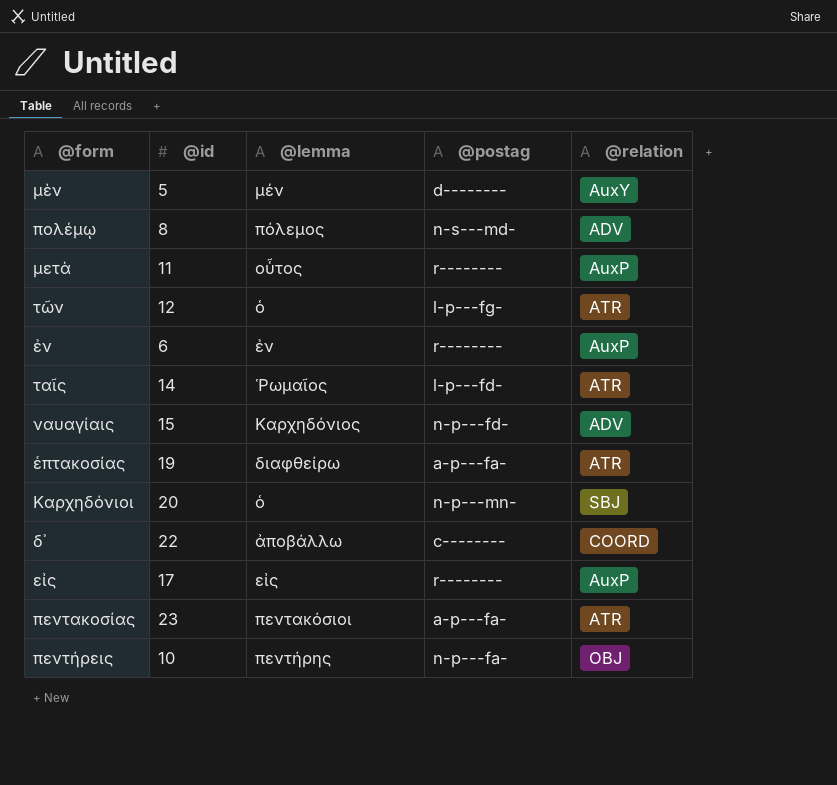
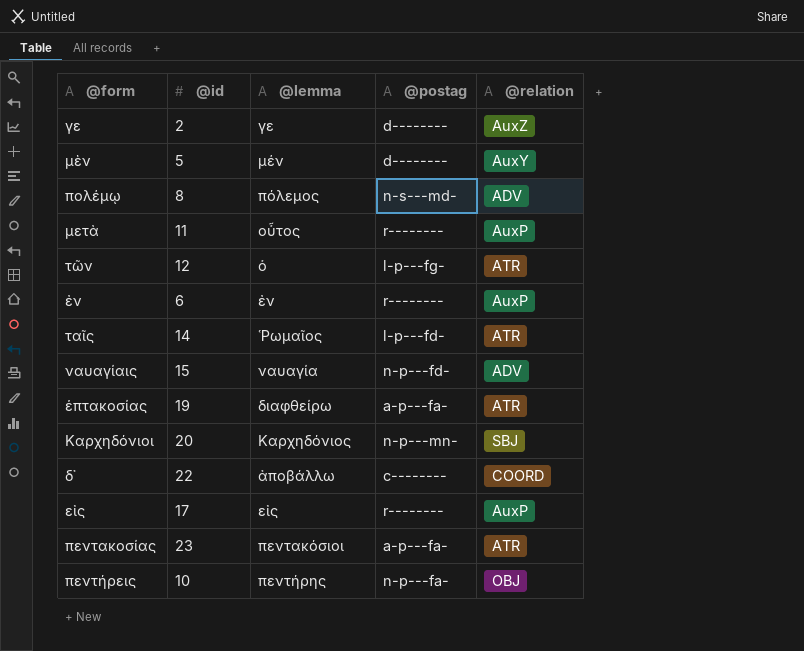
row γε: none -> 2 | γε | d-------- | AuxZ
ναυαγίαις | @lemma: Καρχηδόνιος -> ναυαγία
Καρχηδόνιοι | @lemma: ὁ -> Καρχηδόνιος

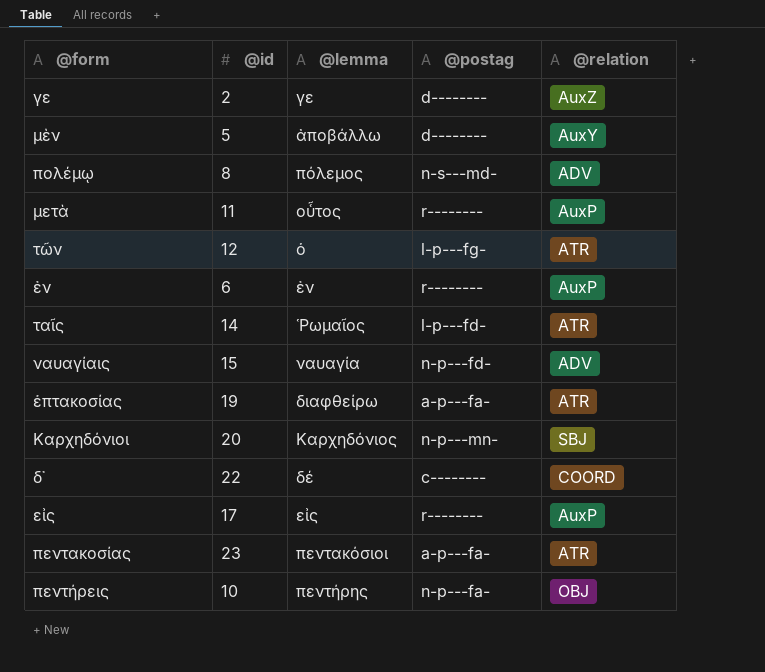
μὲν | @lemma: μέν -> ἀποβάλλω
δ᾽ | @lemma: ἀποβάλλω -> δέ

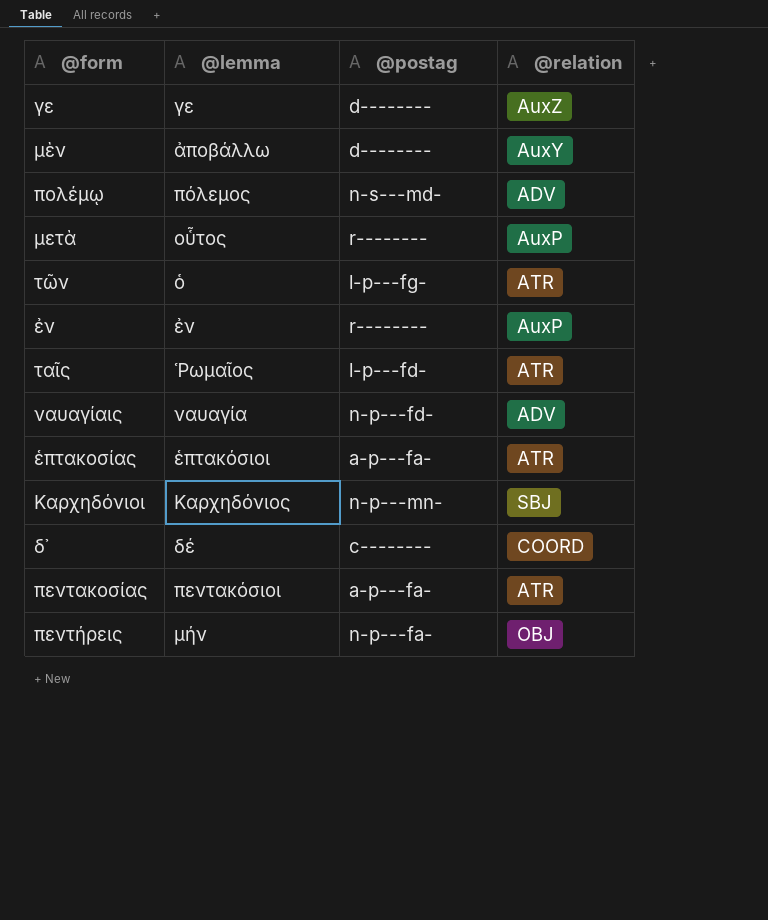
column @id | position: 2 -> none
row εἰς: 17 | εἰς | r-------- | AuxP -> none
ἑπτακοσίας | @lemma: διαφθείρω -> ἑπτακόσιοι
πεντήρεις | @lemma: πεντήρης -> μήν

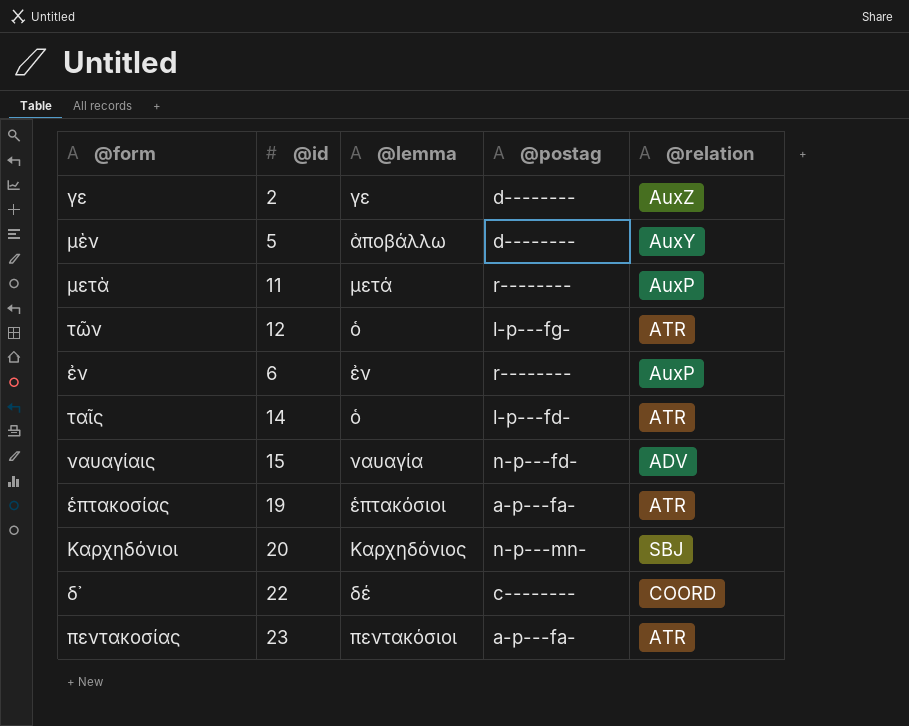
column @id | position: none -> 2
row πολέμῳ: πόλεμος | n-s---md- | ADV -> none
row πεντήρεις: μήν | n-p---fa- | OBJ -> none
μετὰ | @lemma: οὗτος -> μετά
ταῖς | @lemma: Ῥωμαῖος -> ὁ

